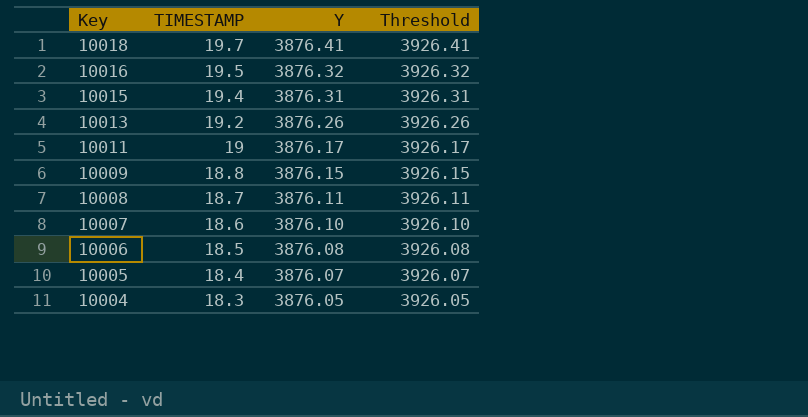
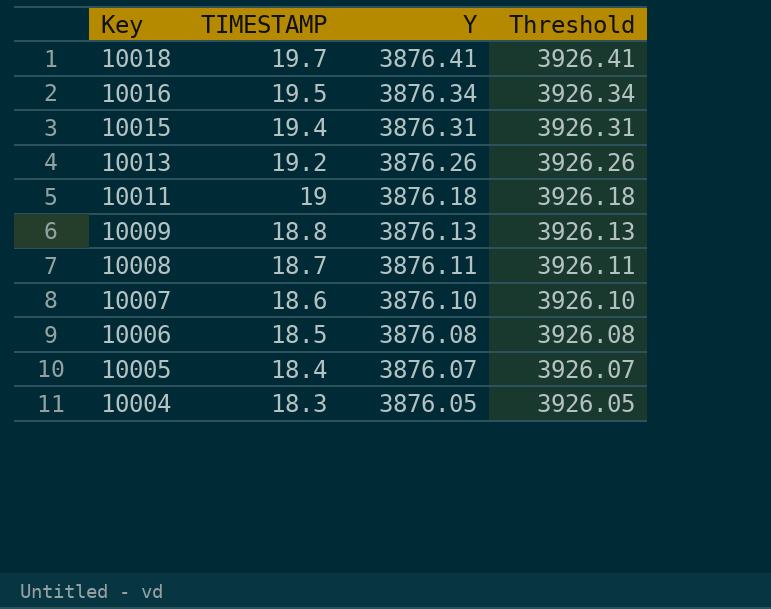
10016 | Y: 3876.32 -> 3876.34
10016 | Threshold: 3926.32 -> 3926.34
10011 | Y: 3876.17 -> 3876.18
10011 | Threshold: 3926.17 -> 3926.18
10009 | Y: 3876.15 -> 3876.13
10009 | Threshold: 3926.15 -> 3926.13

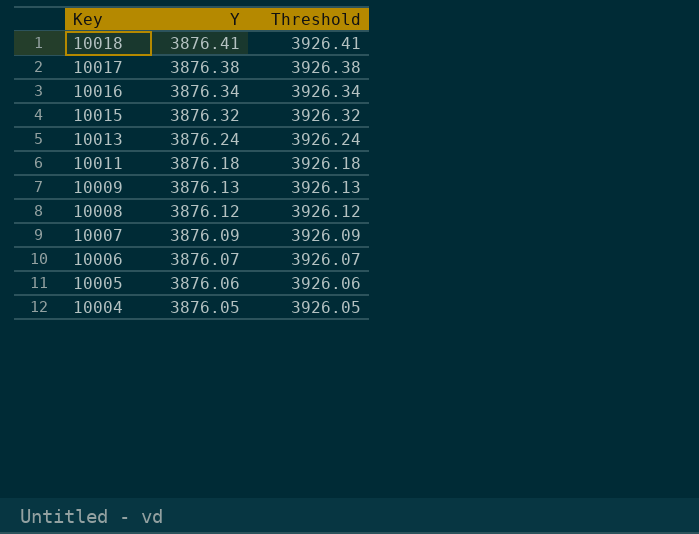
column TIMESTAMP | position: 2 -> none
row 10017: none -> 3876.38 | 3926.38
10015 | Y: 3876.31 -> 3876.32
10015 | Threshold: 3926.31 -> 3926.32
10013 | Y: 3876.26 -> 3876.24
10013 | Threshold: 3926.26 -> 3926.24
10008 | Y: 3876.11 -> 3876.12
10008 | Threshold: 3926.11 -> 3926.12
10007 | Y: 3876.10 -> 3876.09
10007 | Threshold: 3926.10 -> 3926.09
10006 | Y: 3876.08 -> 3876.07
10006 | Threshold: 3926.08 -> 3926.07
10005 | Y: 3876.07 -> 3876.06
10005 | Threshold: 3926.07 -> 3926.06

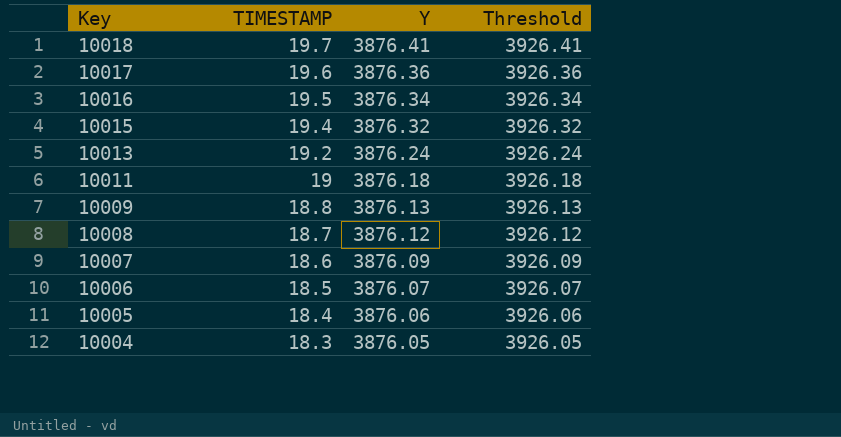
column TIMESTAMP | position: none -> 2
10017 | Y: 3876.38 -> 3876.36
10017 | Threshold: 3926.38 -> 3926.36

